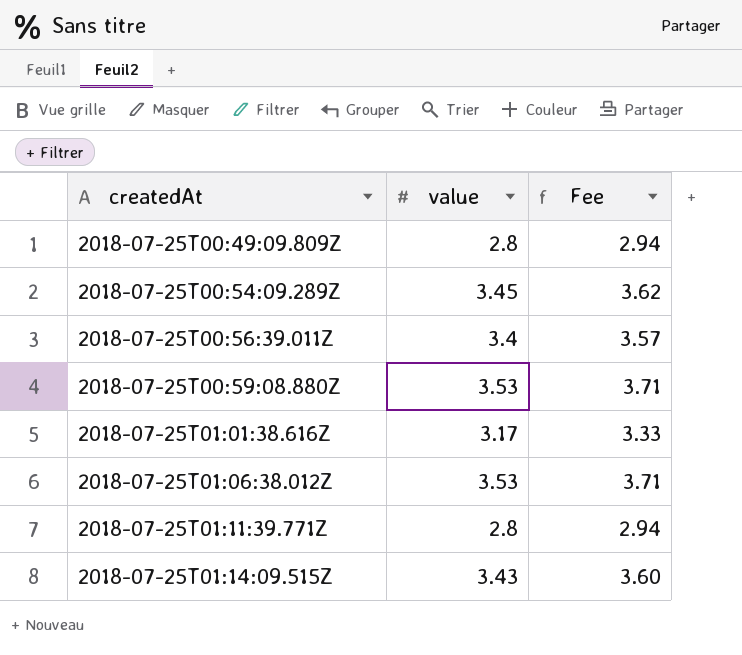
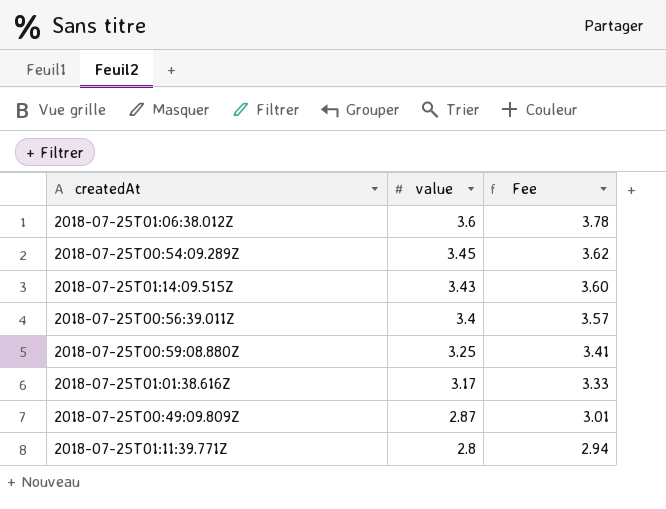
row order: createdAt ascending -> value descending
2018-07-25T01:06:38.012Z | value: 3.53 -> 3.6
2018-07-25T01:06:38.012Z | Fee: 3.71 -> 3.78
2018-07-25T00:59:08.880Z | value: 3.53 -> 3.25
2018-07-25T00:59:08.880Z | Fee: 3.71 -> 3.41
2018-07-25T00:49:09.809Z | value: 2.8 -> 2.87
2018-07-25T00:49:09.809Z | Fee: 2.94 -> 3.01

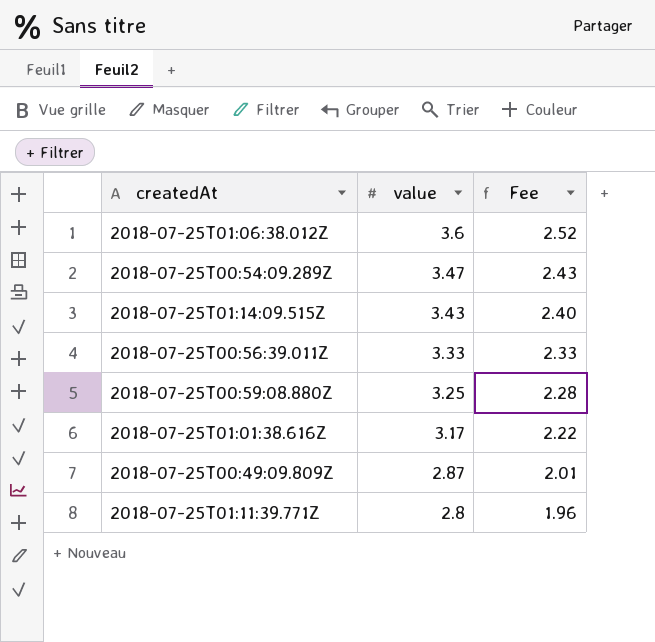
column Fee | formula: [value] * 1.05 -> [value] * 0.7
2018-07-25T00:54:09.289Z | value: 3.45 -> 3.47
2018-07-25T00:56:39.011Z | value: 3.4 -> 3.33

